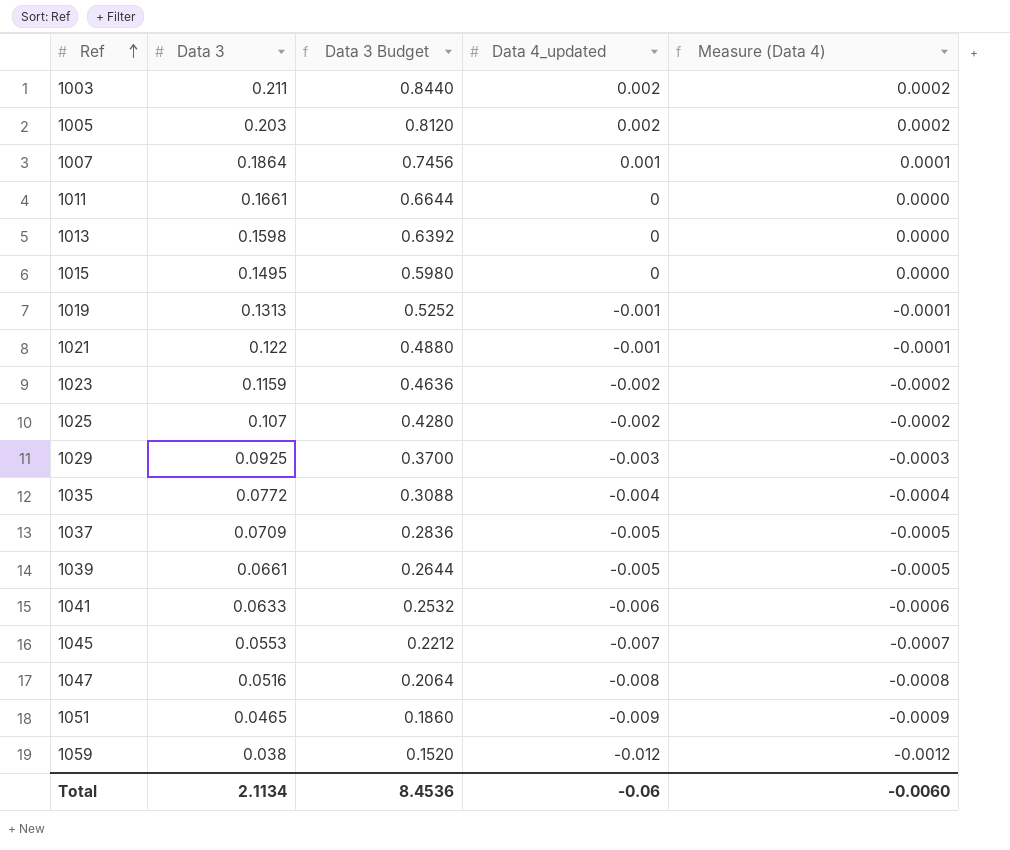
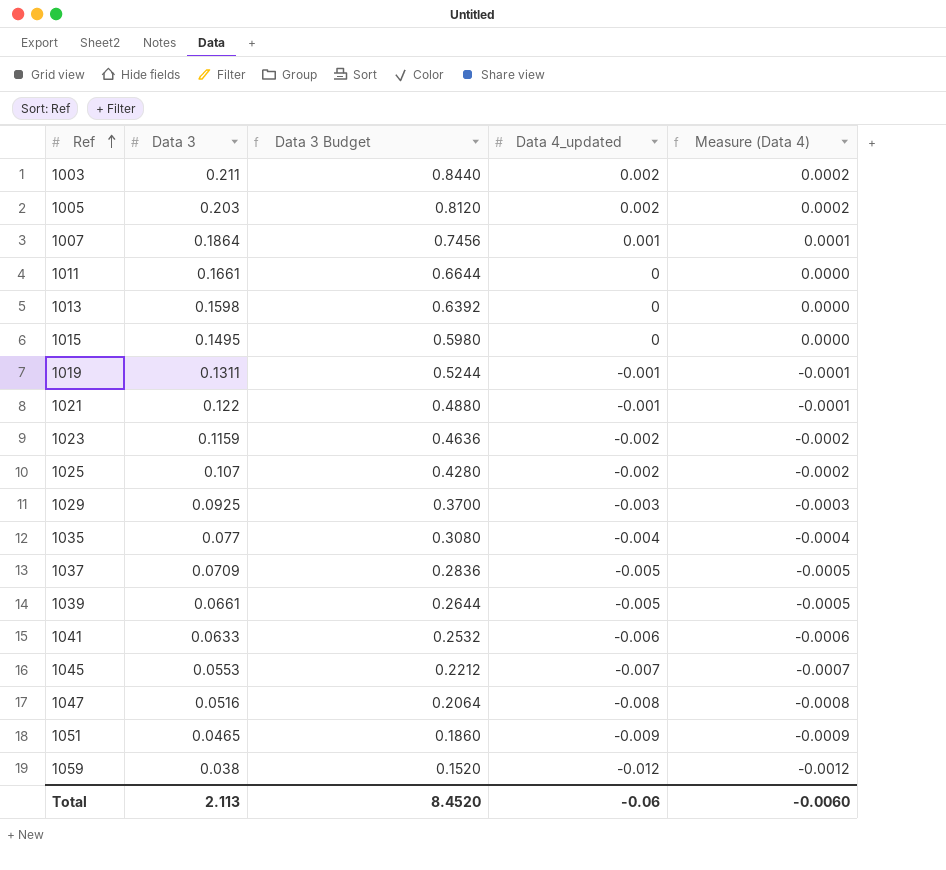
1019 | Data 3: 0.1313 -> 0.1311
1019 | Data 3 Budget: 0.5252 -> 0.5244
1035 | Data 3: 0.0772 -> 0.077
1035 | Data 3 Budget: 0.3088 -> 0.3080
Total | Data 3: 2.1134 -> 2.113
Total | Data 3 Budget: 8.4536 -> 8.4520

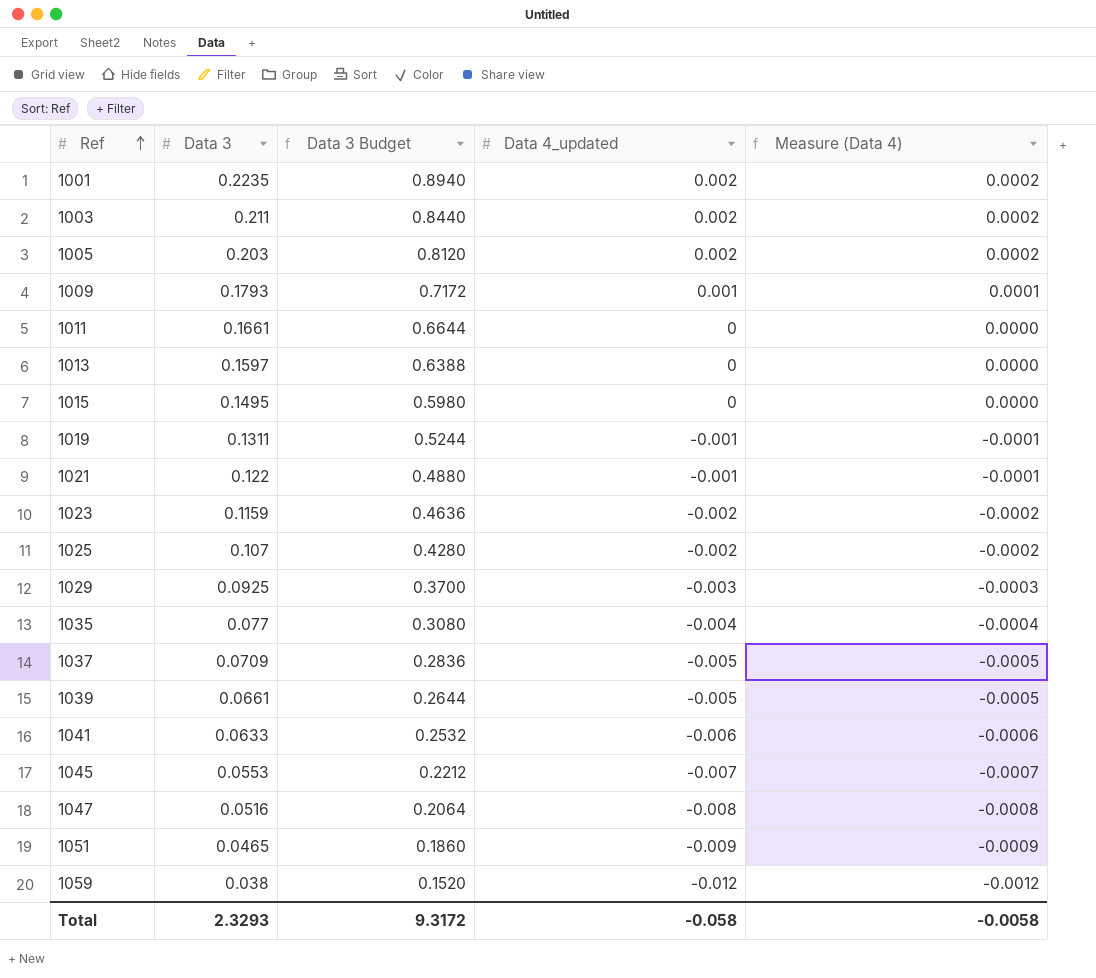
row 1007: 0.1864 | 0.7456 | 0.001 | 0.0001 -> none
row 1001: none -> 0.2235 | 0.8940 | 0.002 | 0.0002
row 1009: none -> 0.1793 | 0.7172 | 0.001 | 0.0001
1013 | Data 3: 0.1598 -> 0.1597
1013 | Data 3 Budget: 0.6392 -> 0.6388
Total | Data 3: 2.113 -> 2.3293
Total | Data 3 Budget: 8.4520 -> 9.3172
Total | Data 4_updated: -0.06 -> -0.058
Total | Measure (Data 4): -0.0060 -> -0.0058

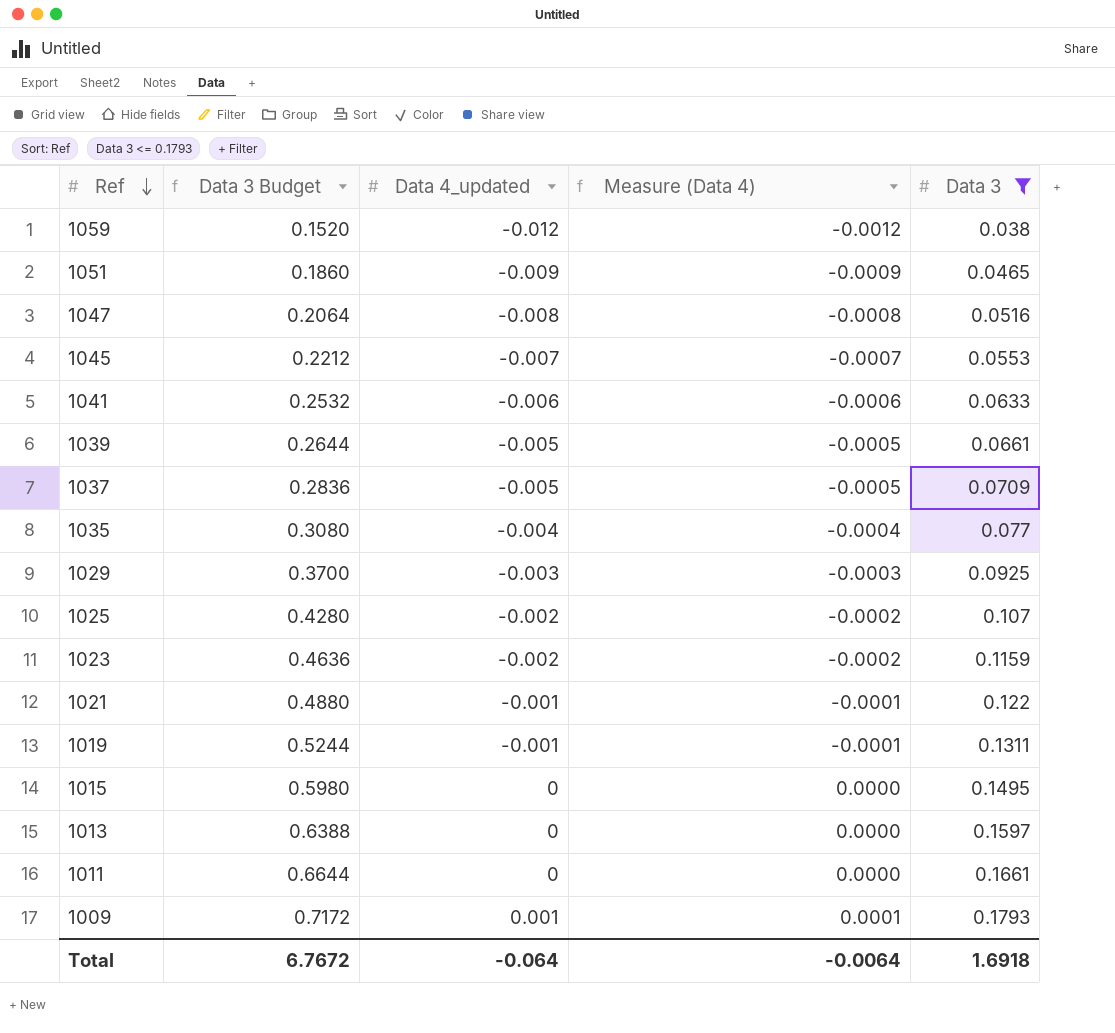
filter: none -> Data 3 <= 0.1793
row order: Ref ascending -> Ref descending
column Data 3 | position: 2 -> 5
Total | Data 3 Budget: 9.3172 -> 6.7672
Total | Data 4_updated: -0.058 -> -0.064
Total | Measure (Data 4): -0.0058 -> -0.0064
Total | Data 3: 2.3293 -> 1.6918

